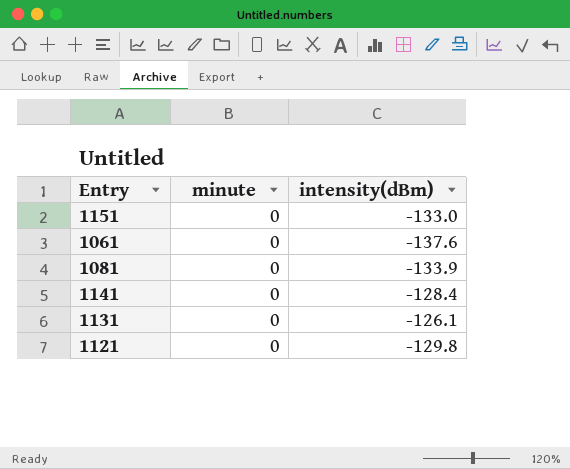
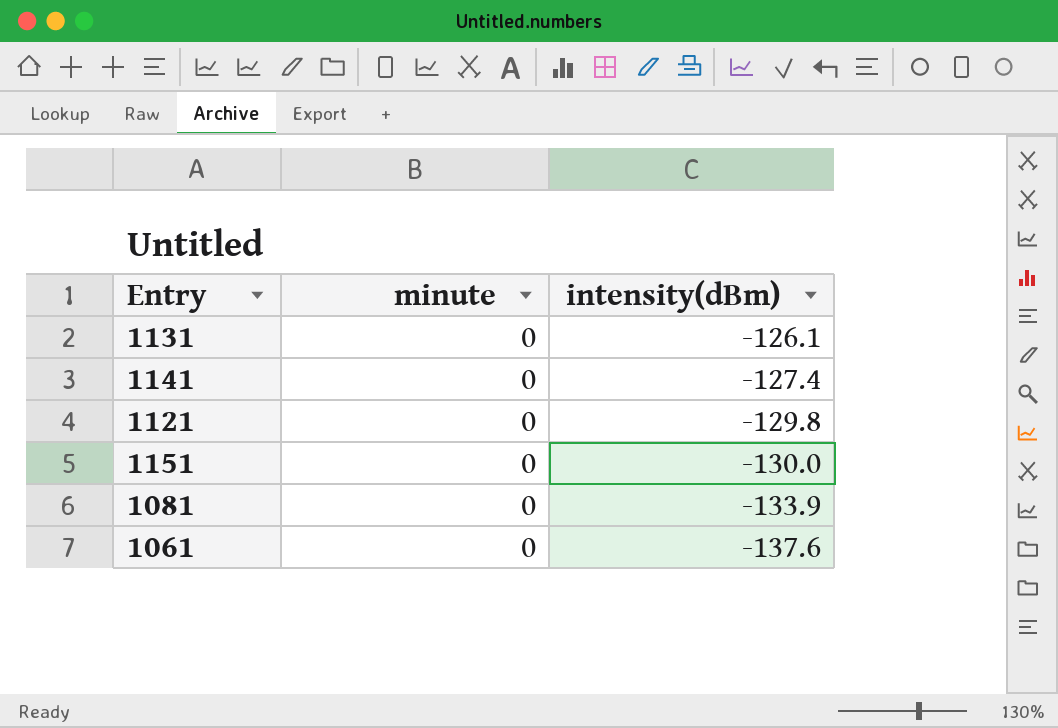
row order: none -> intensity(dBm) descending
1141 | intensity(dBm): -128.4 -> -127.4
1151 | intensity(dBm): -133.0 -> -130.0

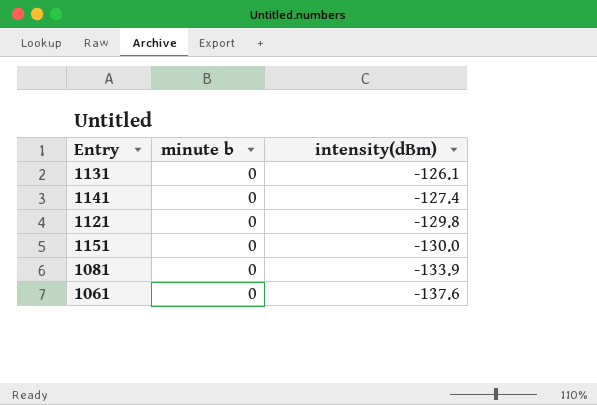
column name: minute -> minute b

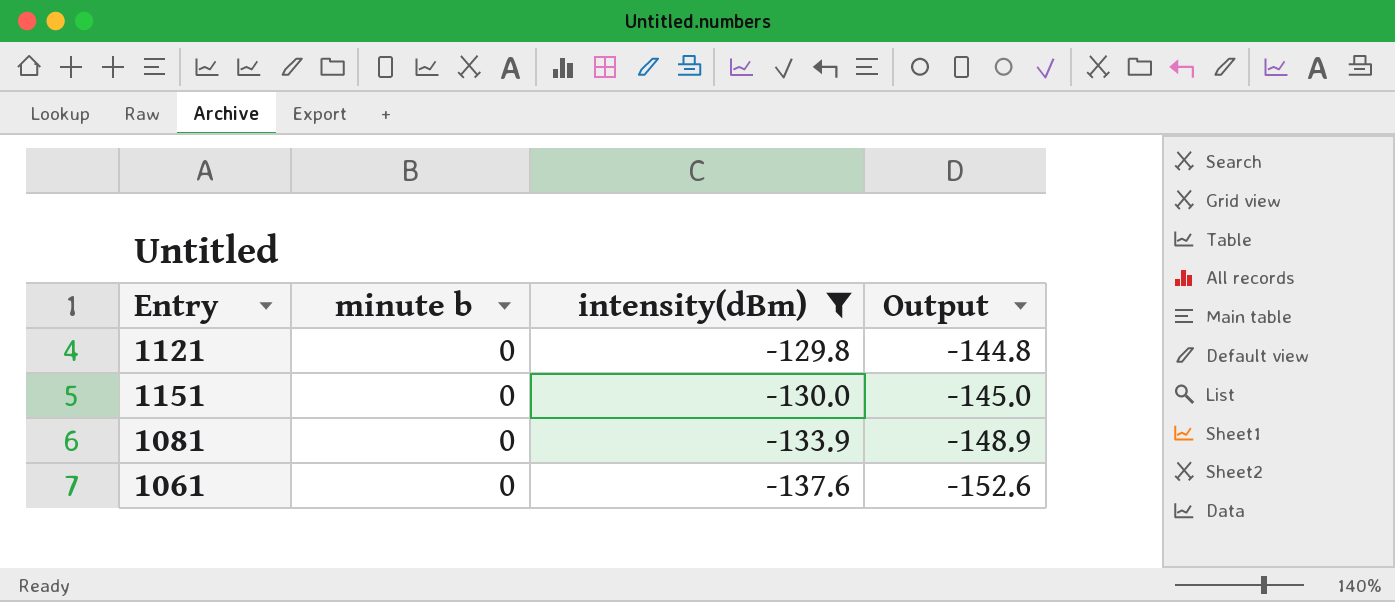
filter: none -> intensity(dBm) <= -129.8
column Output | formula: none -> [intensity(dBm)] - 15

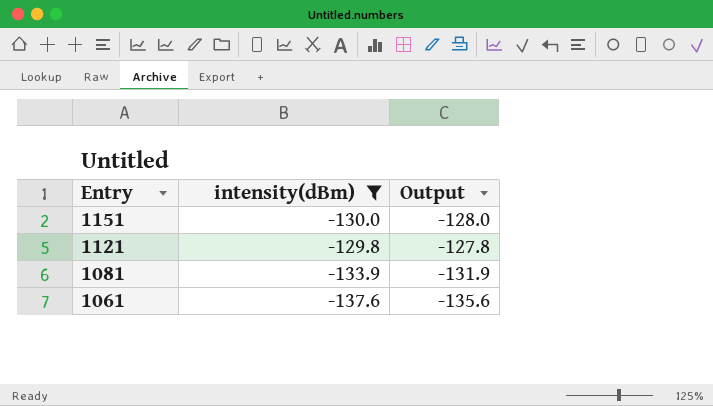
row order: intensity(dBm) descending -> Entry descending
column minute b | position: 2 -> none
column Output | formula: [intensity(dBm)] - 15 -> [intensity(dBm)] + 2

